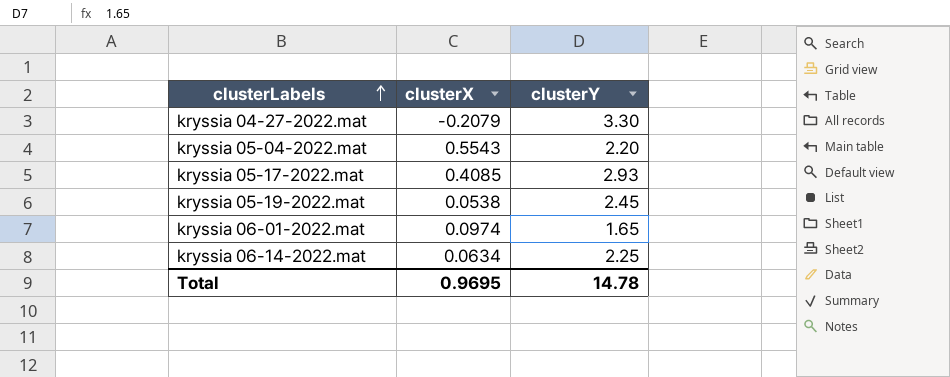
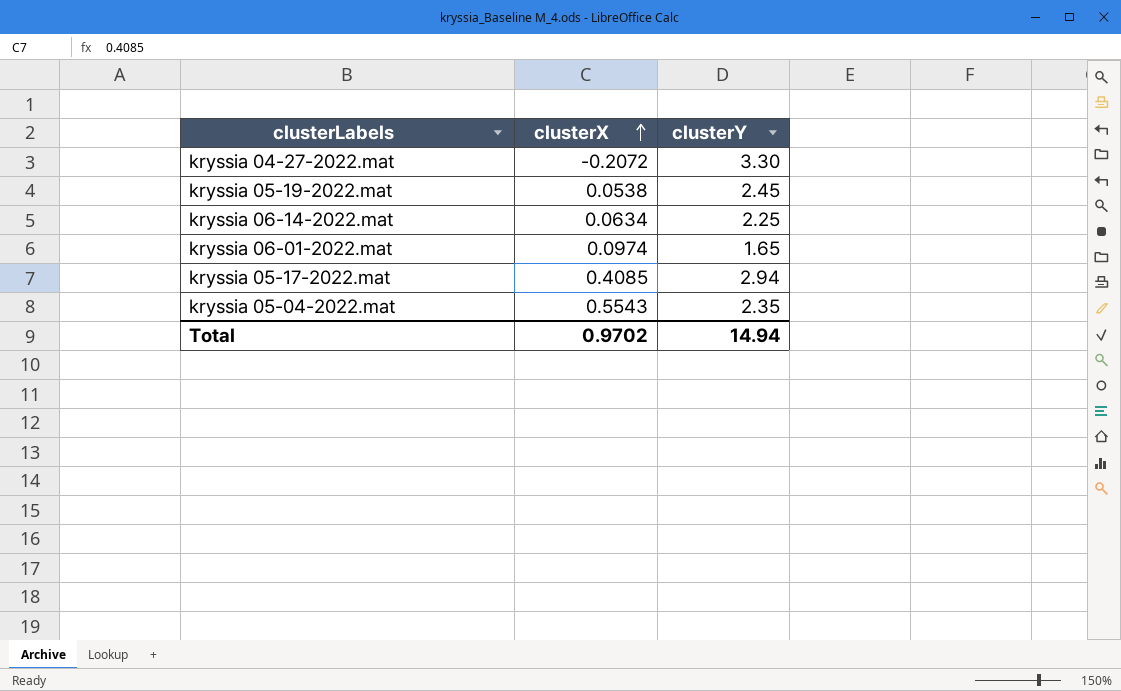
row order: clusterLabels ascending -> clusterX ascending
kryssia 04-27-2022.mat | clusterX: -0.2079 -> -0.2072
kryssia 05-17-2022.mat | clusterY: 2.93 -> 2.94
kryssia 05-04-2022.mat | clusterY: 2.20 -> 2.35
Total | clusterX: 0.9695 -> 0.9702
Total | clusterY: 14.78 -> 14.94

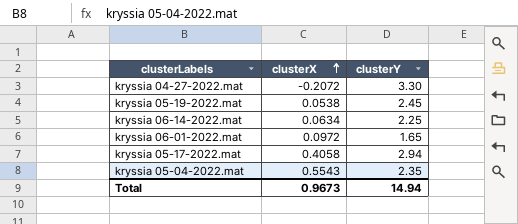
kryssia 06-01-2022.mat | clusterX: 0.0974 -> 0.0972
kryssia 05-17-2022.mat | clusterX: 0.4085 -> 0.4058
Total | clusterX: 0.9702 -> 0.9673

